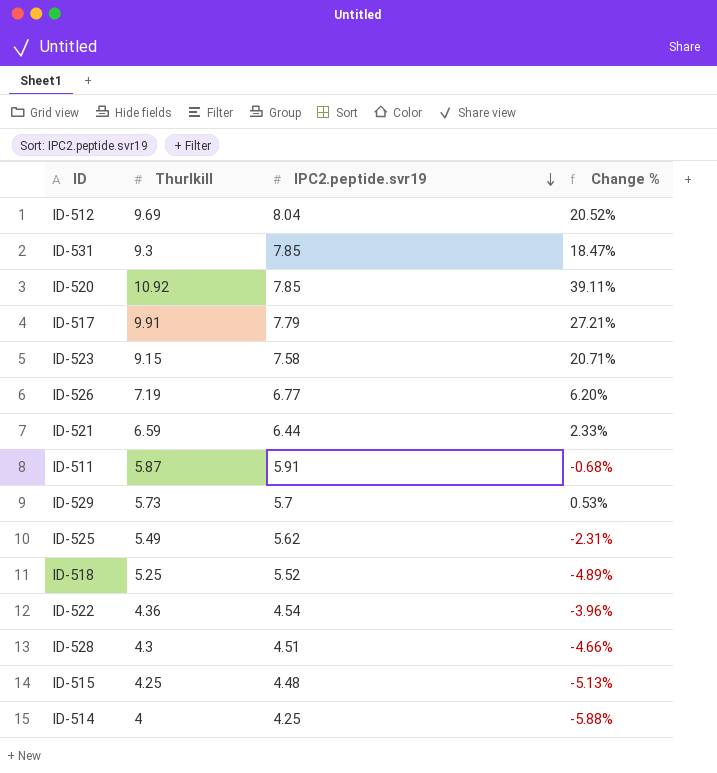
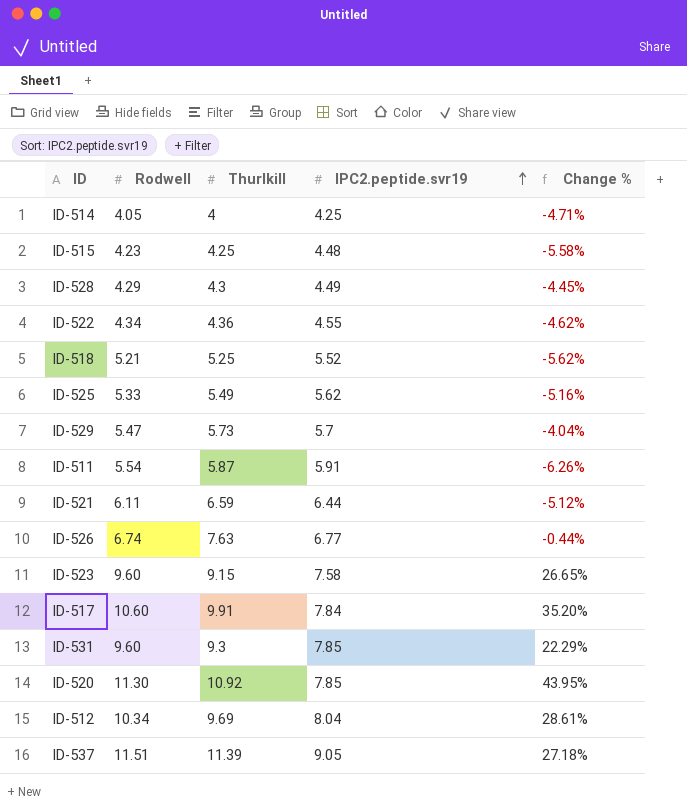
row order: IPC2.peptide.svr19 descending -> IPC2.peptide.svr19 ascending
column Rodwell | position: none -> 2
column Change % | formula: ([Thurlkill] - [IPC2.peptide.svr19]) / [IPC2.peptide.svr19] -> ([Rodwell] - [IPC2.peptide.svr19]) / [IPC2.peptide.svr19]
ID-528 | IPC2.peptide.svr19: 4.51 -> 4.49
ID-522 | IPC2.peptide.svr19: 4.54 -> 4.55
ID-526 | Thurlkill: 7.19 -> 7.63
ID-517 | IPC2.peptide.svr19: 7.79 -> 7.84
row ID-537: none -> 11.51 | 11.39 | 9.05 | 27.18%

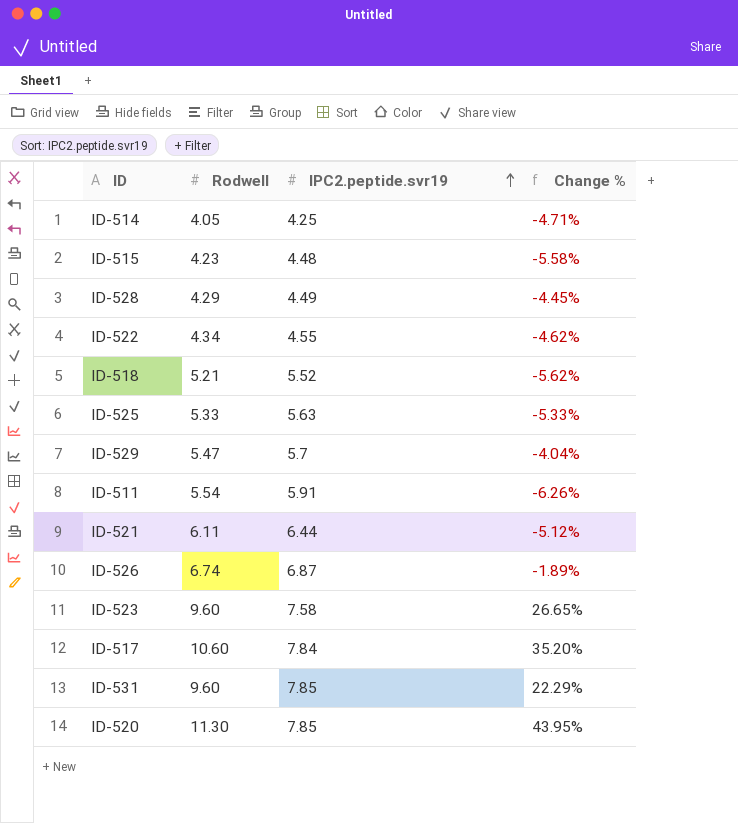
column Thurlkill | position: 3 -> none
row ID-512: 10.34 | 9.69 | 8.04 | 28.61% -> none
row ID-537: 11.51 | 11.39 | 9.05 | 27.18% -> none
ID-525 | IPC2.peptide.svr19: 5.62 -> 5.63
ID-525 | Change %: -5.16% -> -5.33%
ID-526 | IPC2.peptide.svr19: 6.77 -> 6.87
ID-526 | Change %: -0.44% -> -1.89%

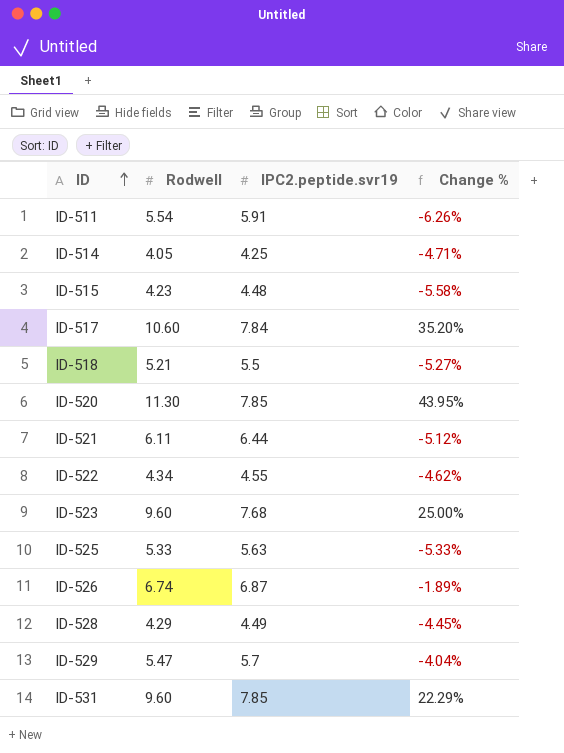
row order: IPC2.peptide.svr19 ascending -> ID ascending
ID-518 | IPC2.peptide.svr19: 5.52 -> 5.5
ID-518 | Change %: -5.62% -> -5.27%
ID-523 | IPC2.peptide.svr19: 7.58 -> 7.68
ID-523 | Change %: 26.65% -> 25.00%

